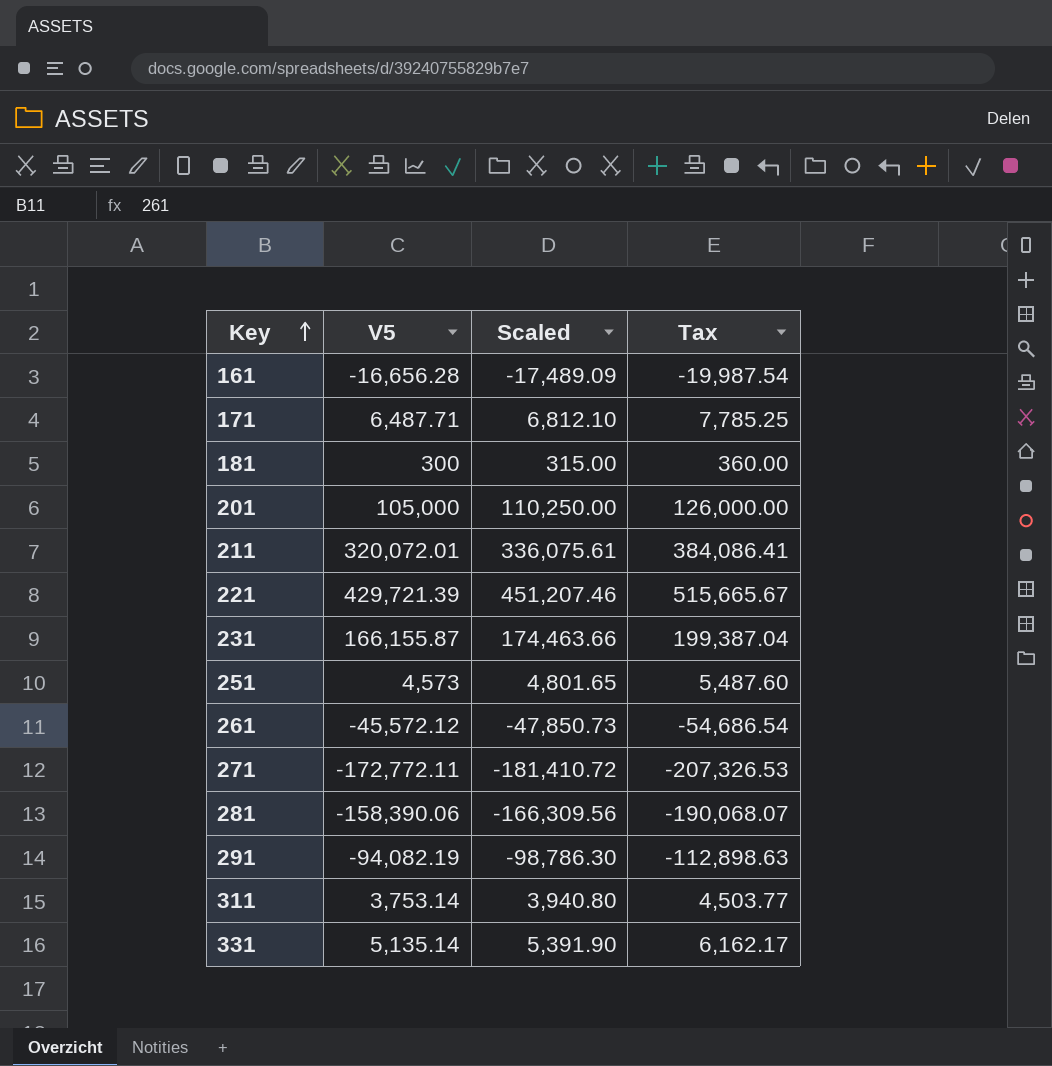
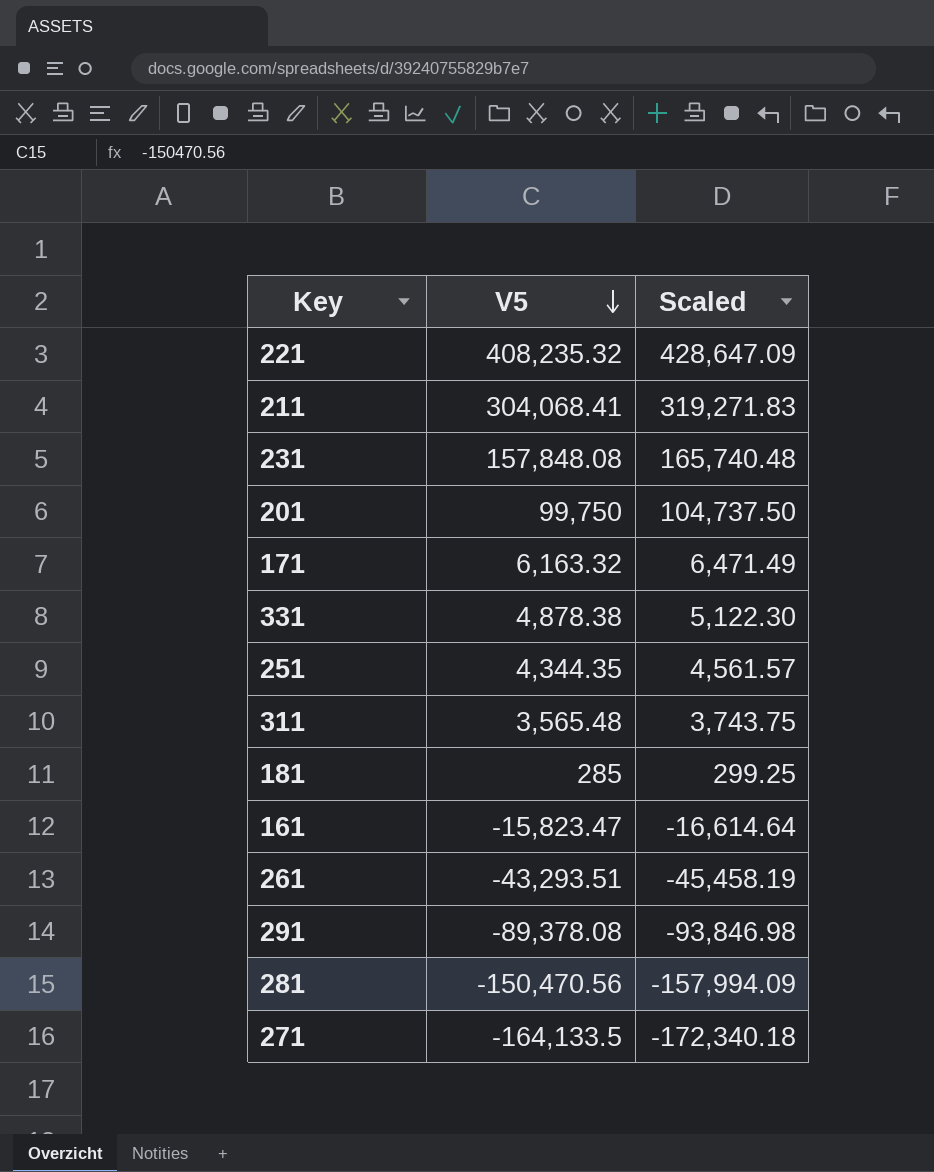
row order: Key ascending -> V5 descending
column Tax | formula: [V5] * 1.2 -> none
221 | V5: 429,721.39 -> 408,235.32
221 | Scaled: 451,207.46 -> 428,647.09
211 | V5: 320,072.01 -> 304,068.41
211 | Scaled: 336,075.61 -> 319,271.83
231 | V5: 166,155.87 -> 157,848.08
231 | Scaled: 174,463.66 -> 165,740.48
201 | V5: 105,000 -> 99,750
201 | Scaled: 110,250.00 -> 104,737.50
171 | V5: 6,487.71 -> 6,163.32
171 | Scaled: 6,812.10 -> 6,471.49
331 | V5: 5,135.14 -> 4,878.38
331 | Scaled: 5,391.90 -> 5,122.30
251 | V5: 4,573 -> 4,344.35
251 | Scaled: 4,801.65 -> 4,561.57
311 | V5: 3,753.14 -> 3,565.48
311 | Scaled: 3,940.80 -> 3,743.75
181 | V5: 300 -> 285
181 | Scaled: 315.00 -> 299.25
161 | V5: -16,656.28 -> -15,823.47
161 | Scaled: -17,489.09 -> -16,614.64
261 | V5: -45,572.12 -> -43,293.51
261 | Scaled: -47,850.73 -> -45,458.19
291 | V5: -94,082.19 -> -89,378.08
291 | Scaled: -98,786.30 -> -93,846.98
281 | V5: -158,390.06 -> -150,470.56
281 | Scaled: -166,309.56 -> -157,994.09
271 | V5: -172,772.11 -> -164,133.5
271 | Scaled: -181,410.72 -> -172,340.18

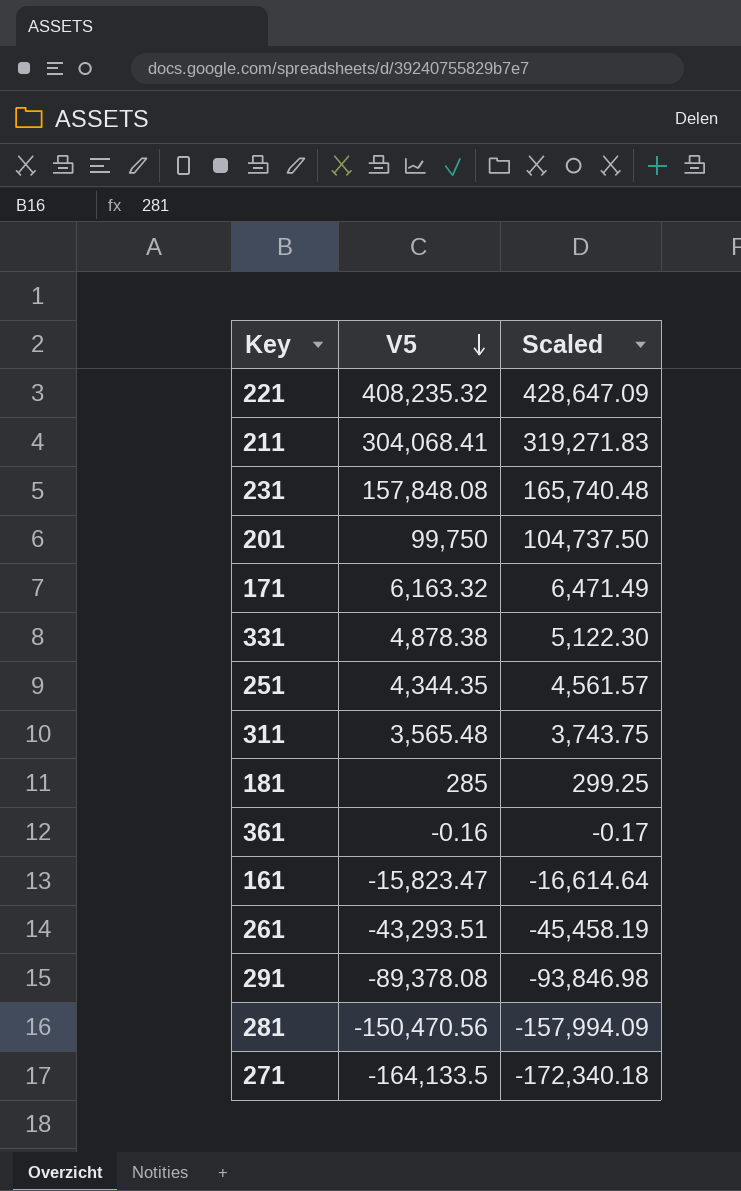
row 361: none -> -0.16 | -0.17

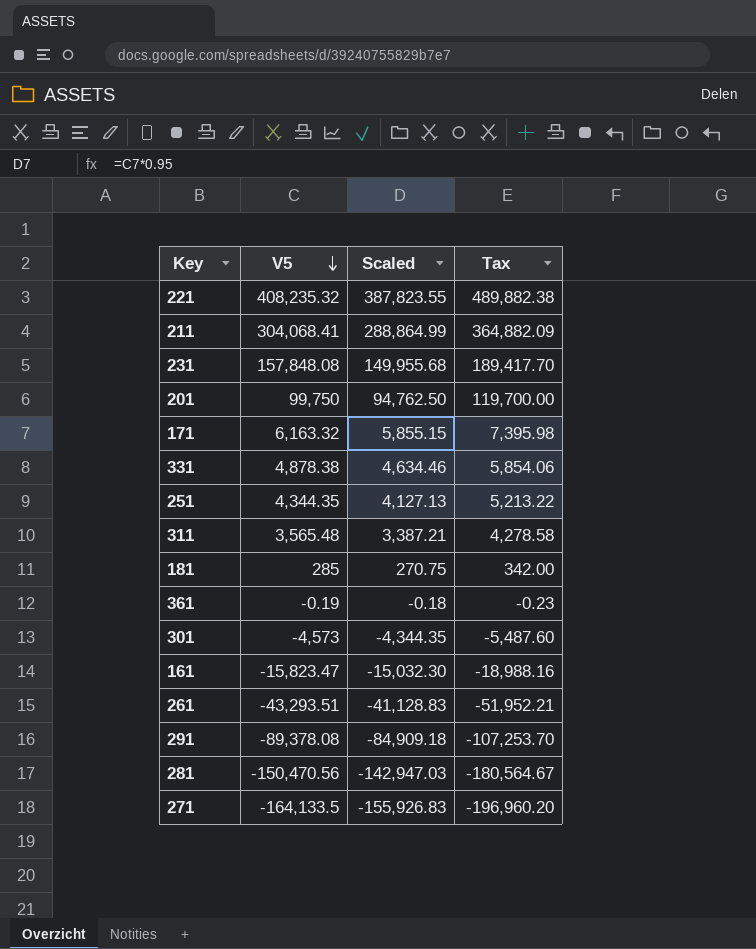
column Scaled | formula: [V5] * 1.05 -> [V5] * 0.95
column Tax | formula: none -> [V5] * 1.2
361 | V5: -0.16 -> -0.19
row 301: none -> -4,573 | -4,344.35 | -5,487.60

